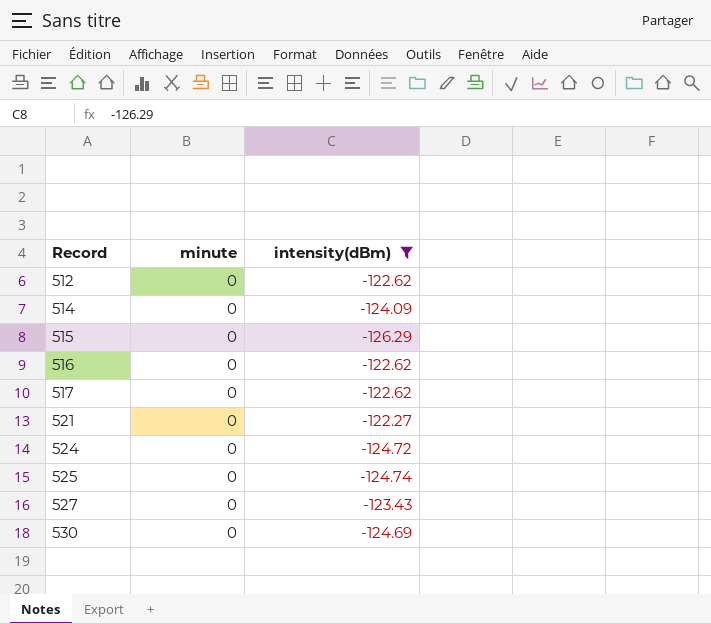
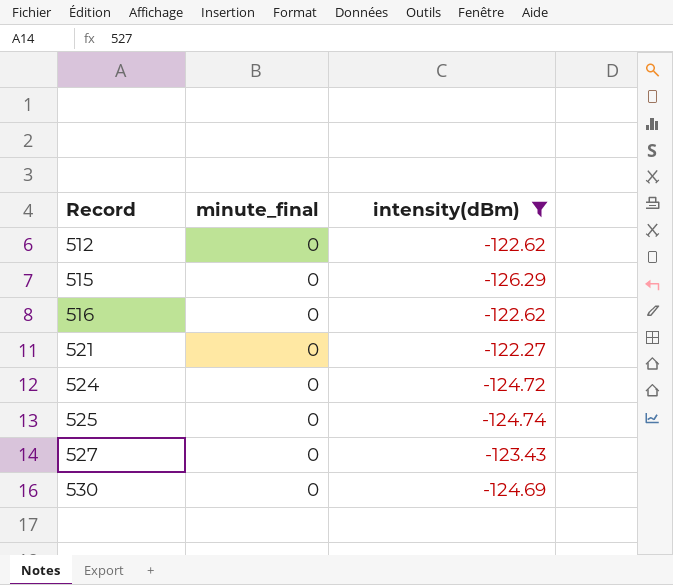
column name: minute -> minute_final
row 514: 0 | -124.09 -> none
row 517: 0 | -122.62 -> none

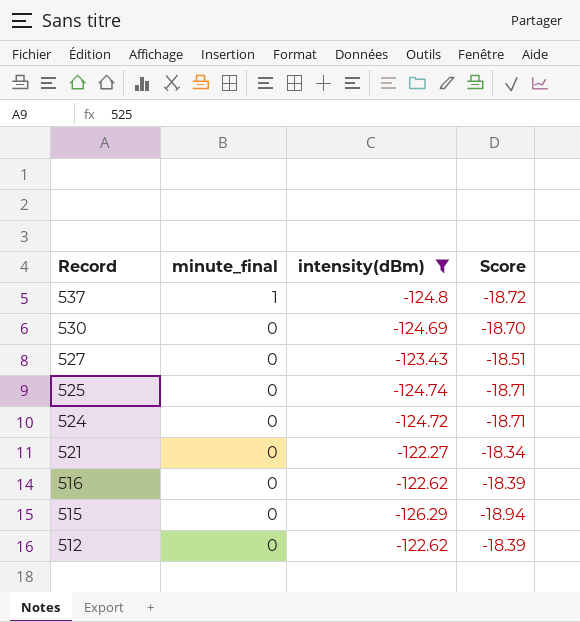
row order: Record ascending -> Record descending
column Score | formula: none -> [intensity(dBm)] * 0.15
row 537: none -> 1 | -124.8 | -18.72

